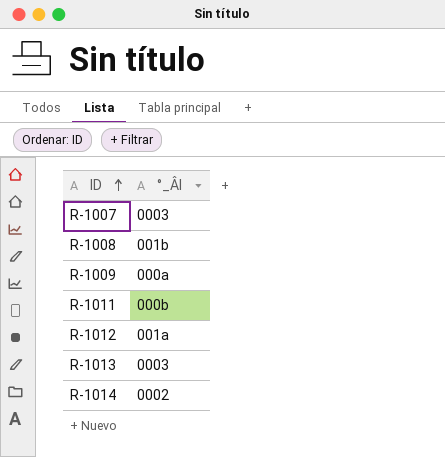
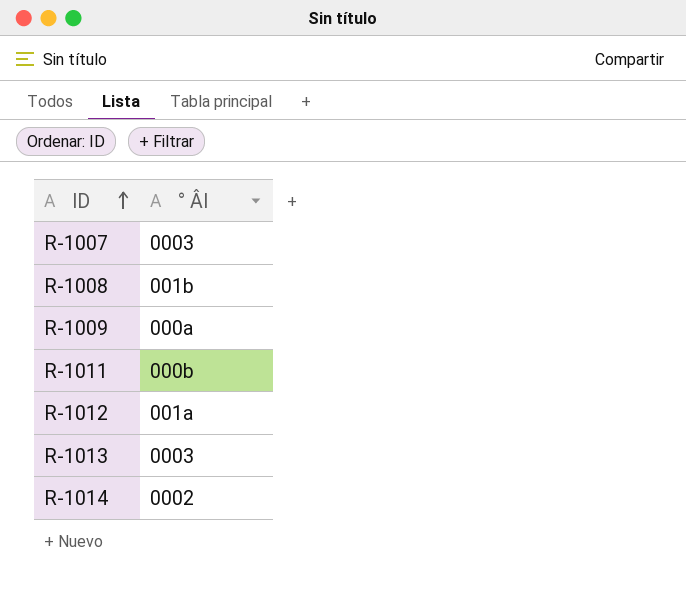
column name: °_ÂI -> ° ÂI

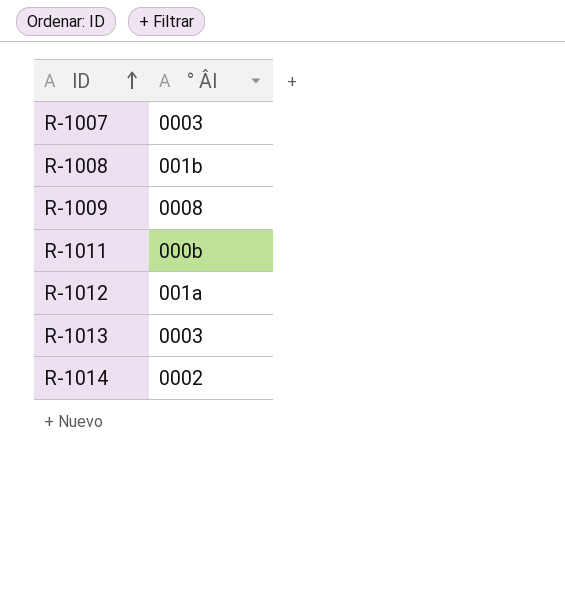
R-1009 | ° ÂI: 000a -> 0008

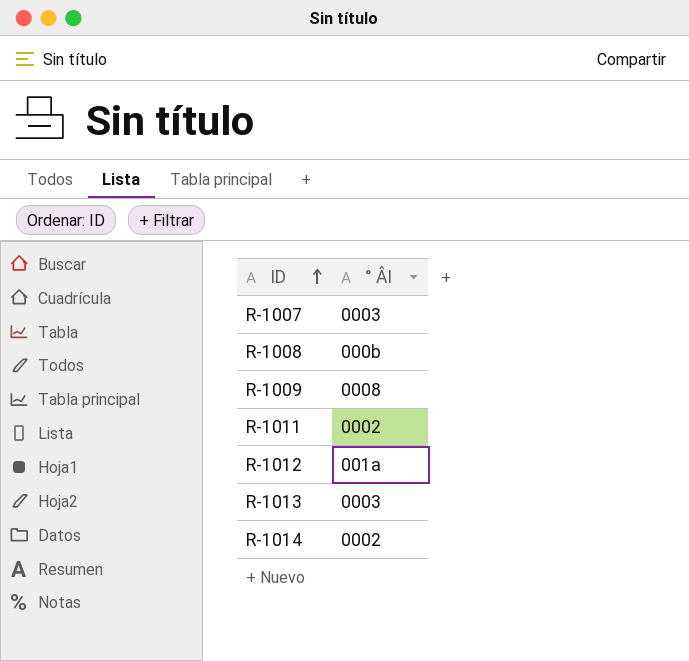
R-1008 | ° ÂI: 001b -> 000b
R-1011 | ° ÂI: 000b -> 0002

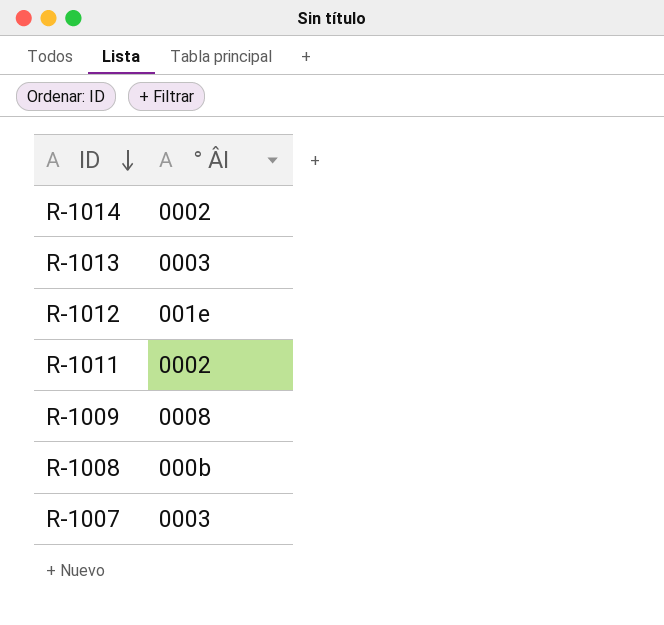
row order: ID ascending -> ID descending
R-1012 | ° ÂI: 001a -> 001e

